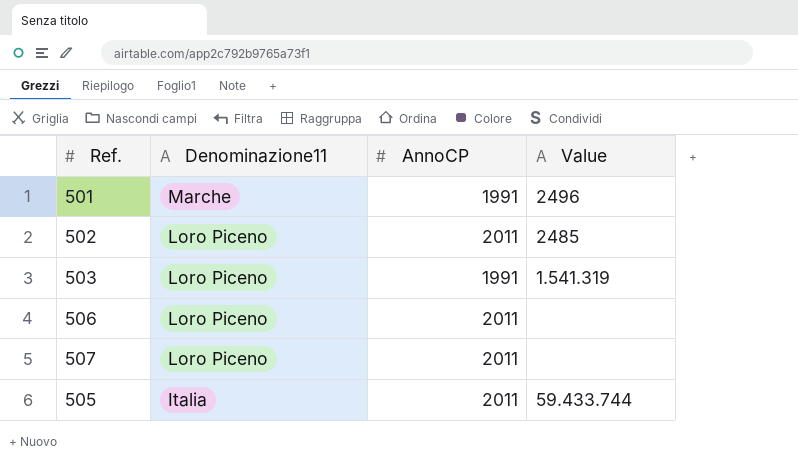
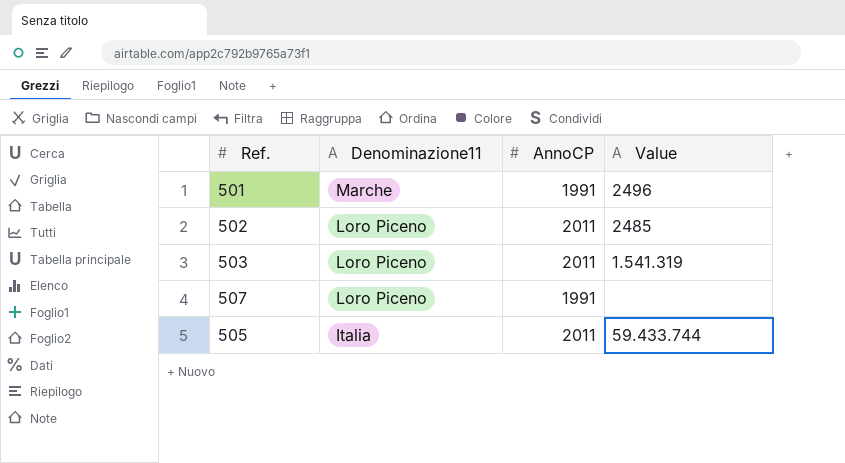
row 506: Loro Piceno | 2011 | none -> none
503 | AnnoCP: 1991 -> 2011
507 | AnnoCP: 2011 -> 1991

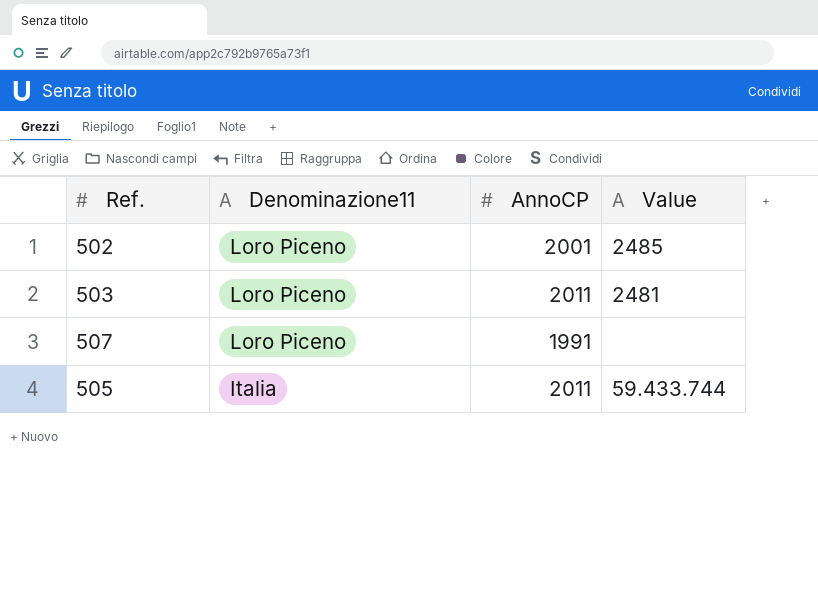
row 501: Marche | 1991 | 2496 -> none
502 | AnnoCP: 2011 -> 2001
503 | Value: 1.541.319 -> 2481

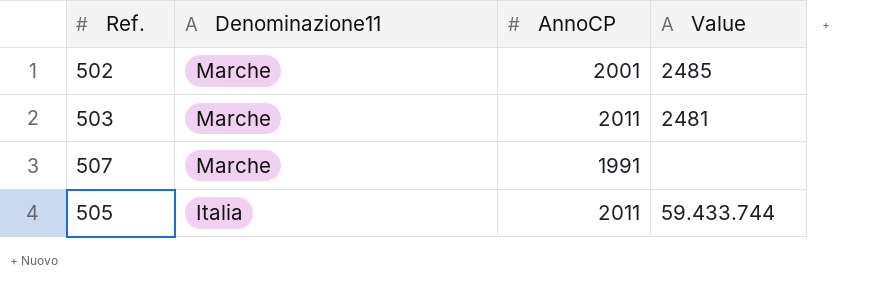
502 | Denominazione11: Loro Piceno -> Marche
503 | Denominazione11: Loro Piceno -> Marche
507 | Denominazione11: Loro Piceno -> Marche

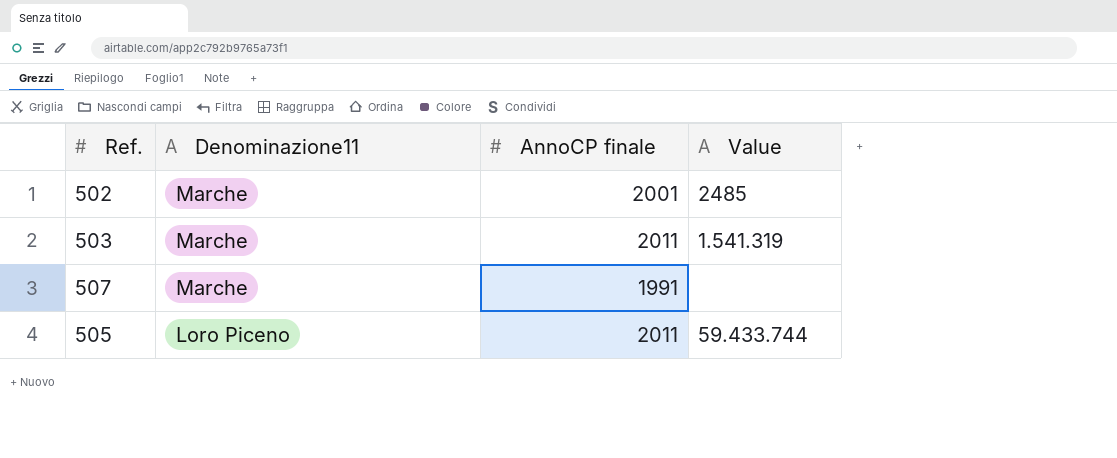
column name: AnnoCP -> AnnoCP finale
503 | Value: 2481 -> 1.541.319
505 | Denominazione11: Italia -> Loro Piceno

